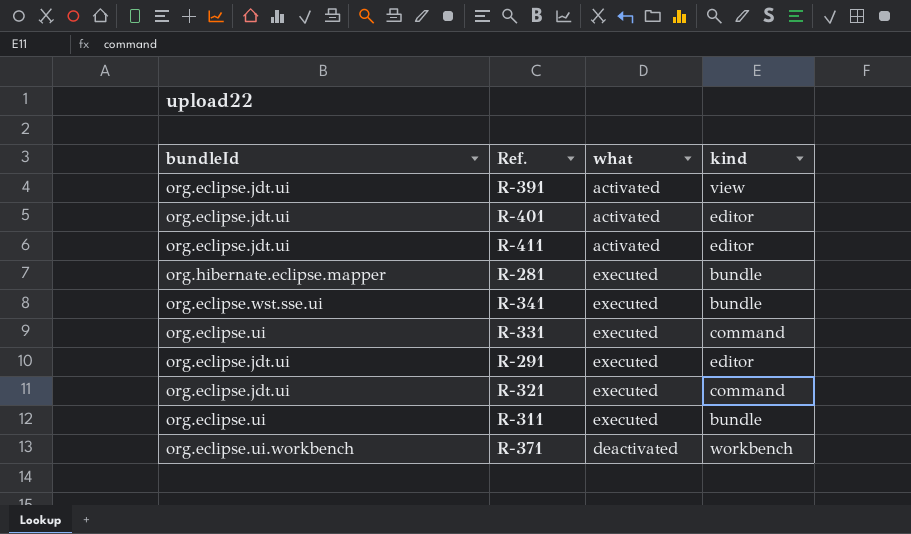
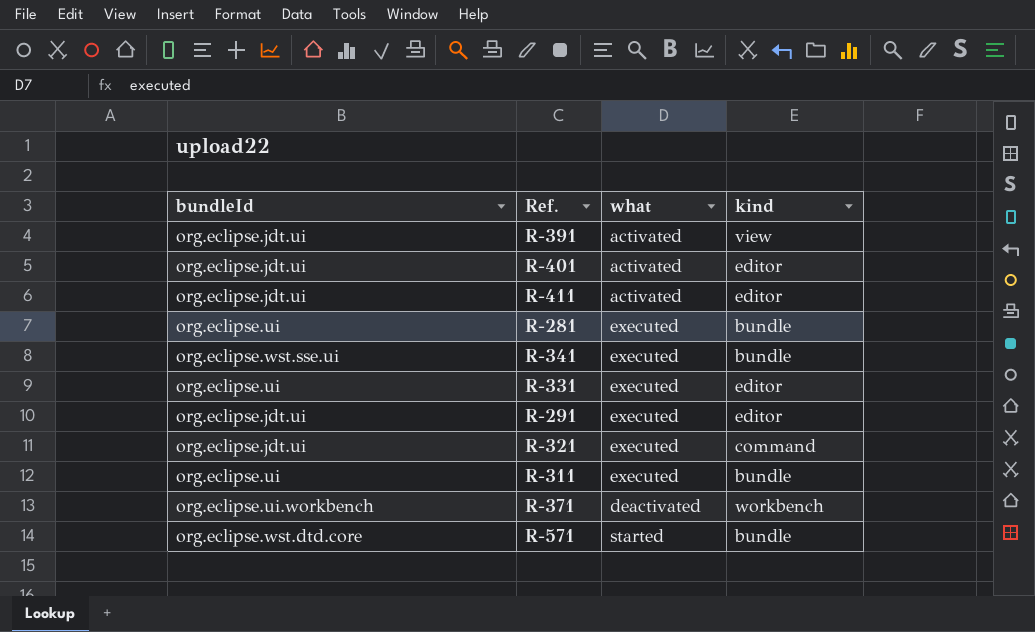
R-281 | bundleId: org.hibernate.eclipse.mapper -> org.eclipse.ui
R-331 | kind: command -> editor
row R-571: none -> org.eclipse.wst.dtd.core | started | bundle

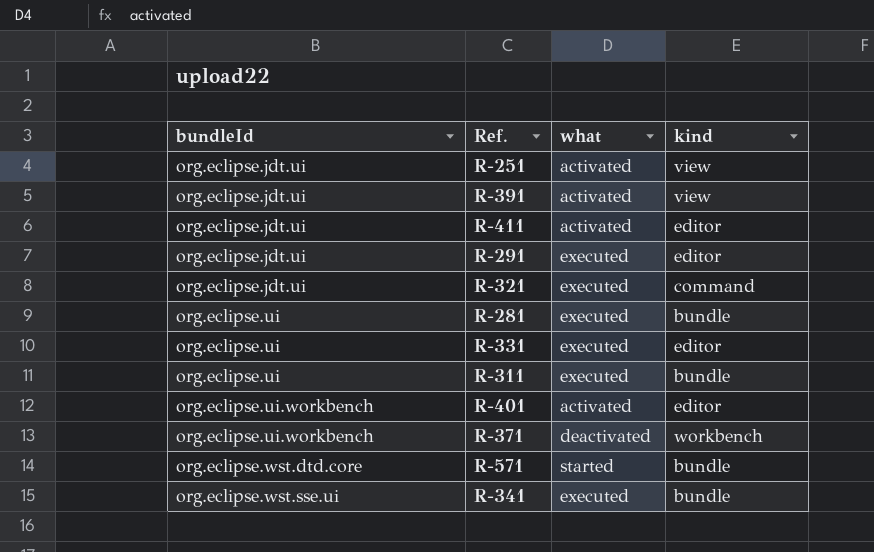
row order: none -> bundleId ascending
row R-251: none -> org.eclipse.jdt.ui | activated | view
R-401 | bundleId: org.eclipse.jdt.ui -> org.eclipse.ui.workbench

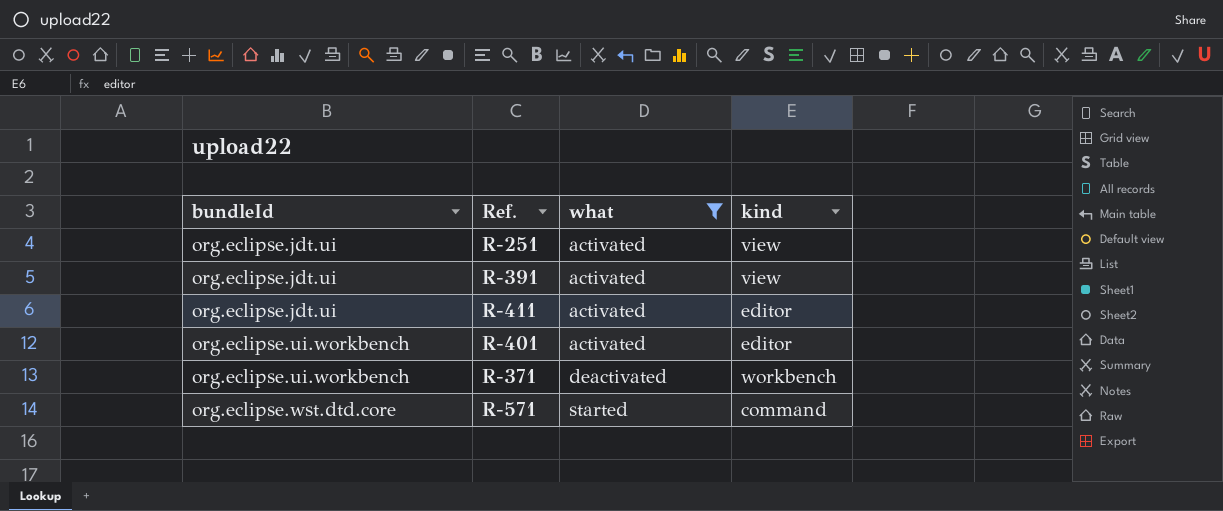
filter: none -> what != executed
R-571 | kind: bundle -> command

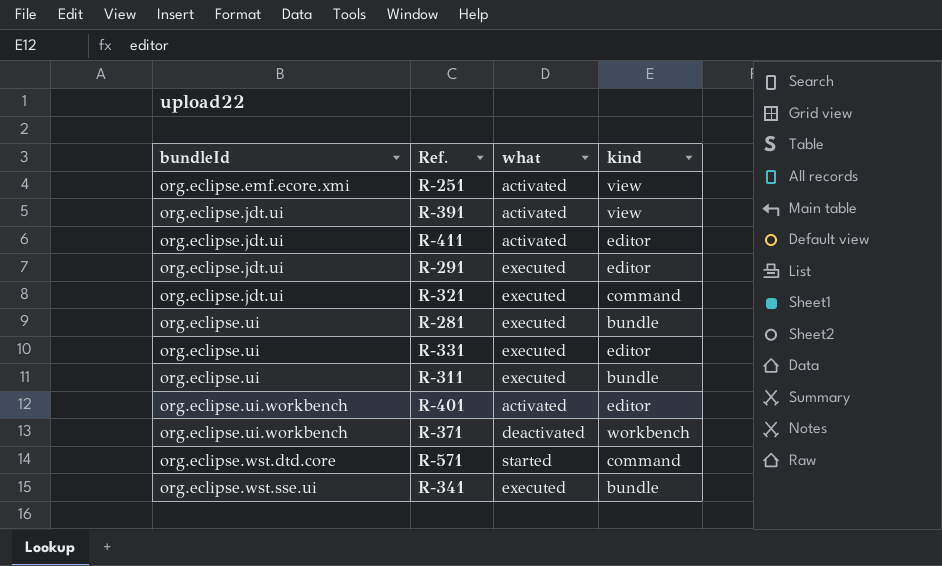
filter: what != executed -> none
R-251 | bundleId: org.eclipse.jdt.ui -> org.eclipse.emf.ecore.xmi

